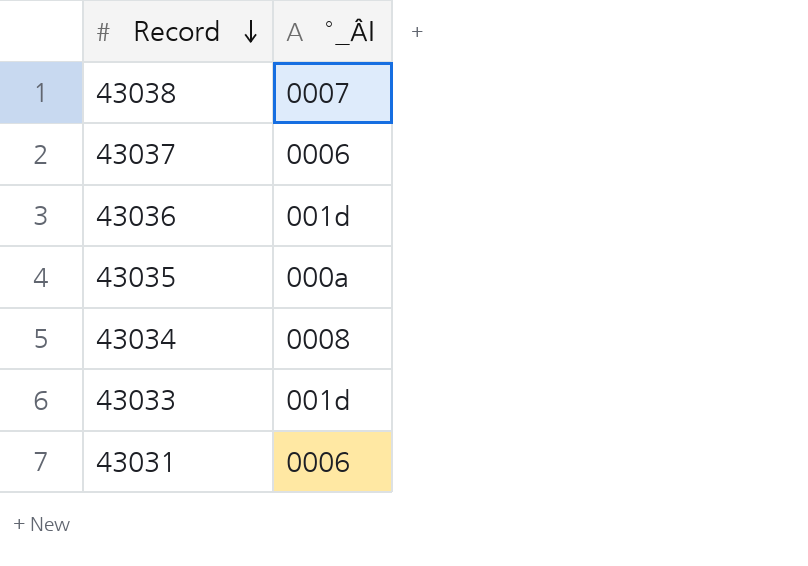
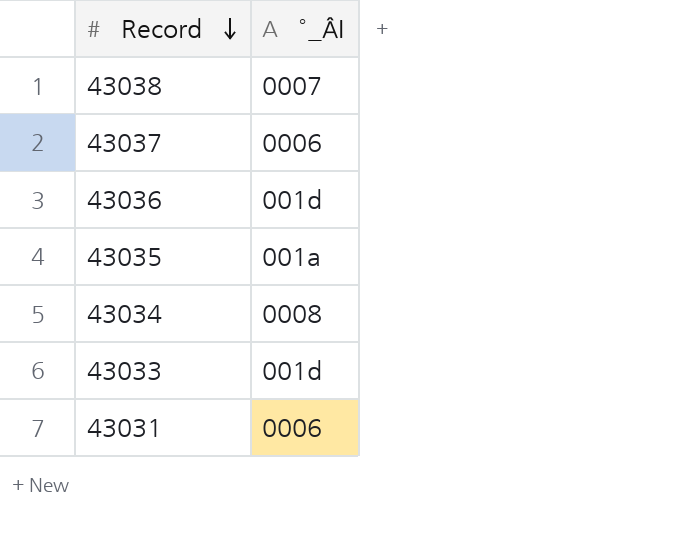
43035 | °_ÂI: 000a -> 001a

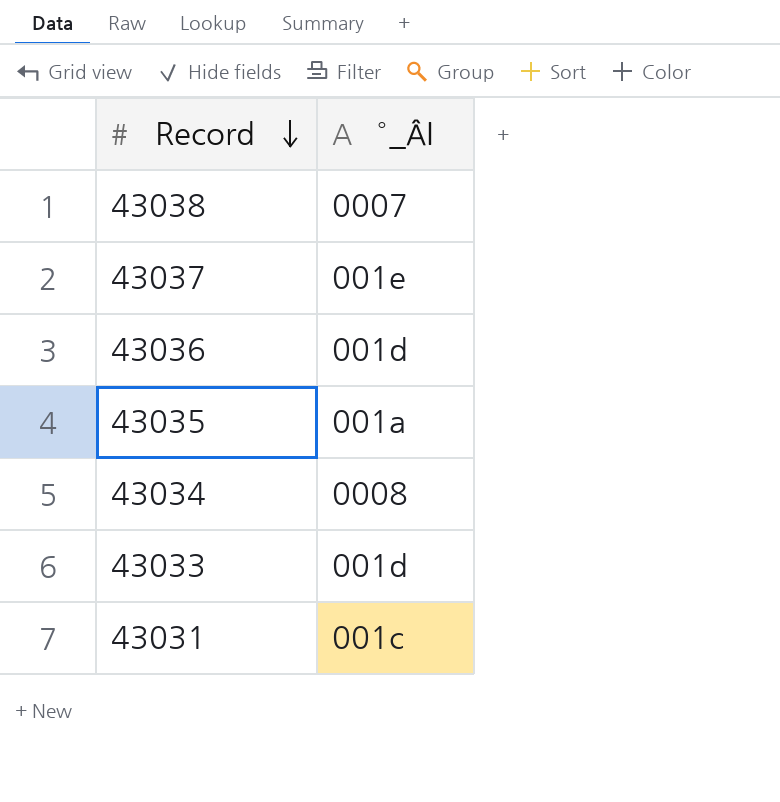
43037 | °_ÂI: 0006 -> 001e
43031 | °_ÂI: 0006 -> 001c

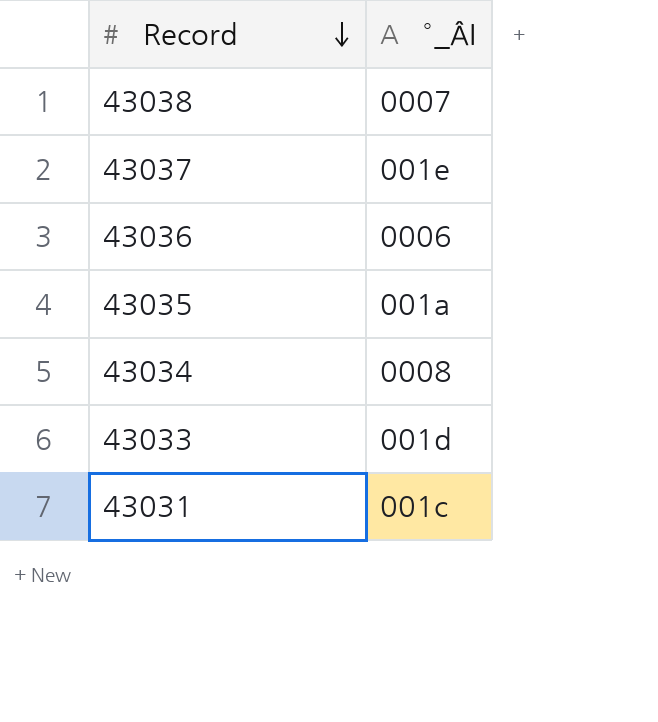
43036 | °_ÂI: 001d -> 0006

